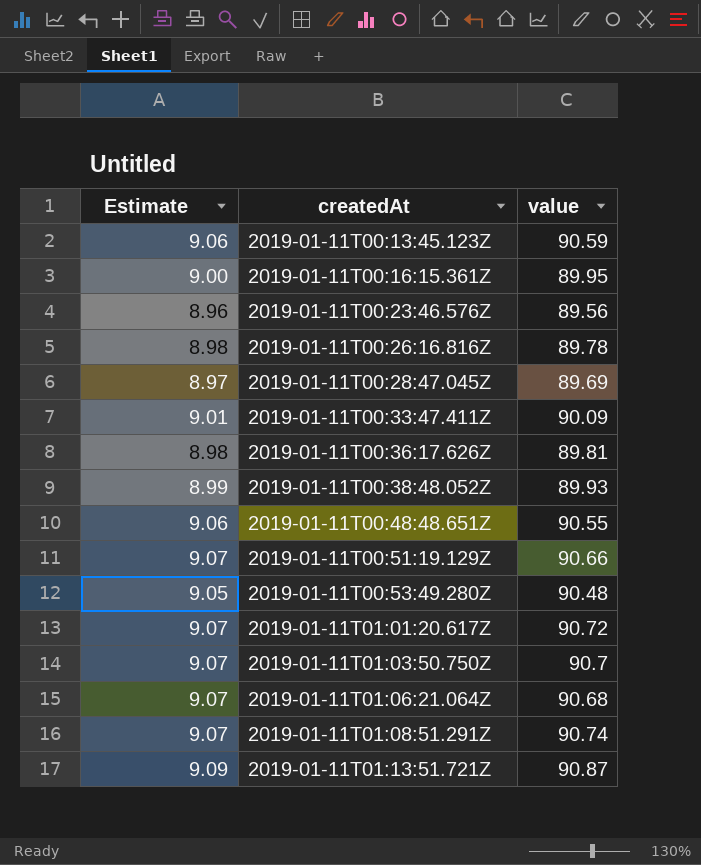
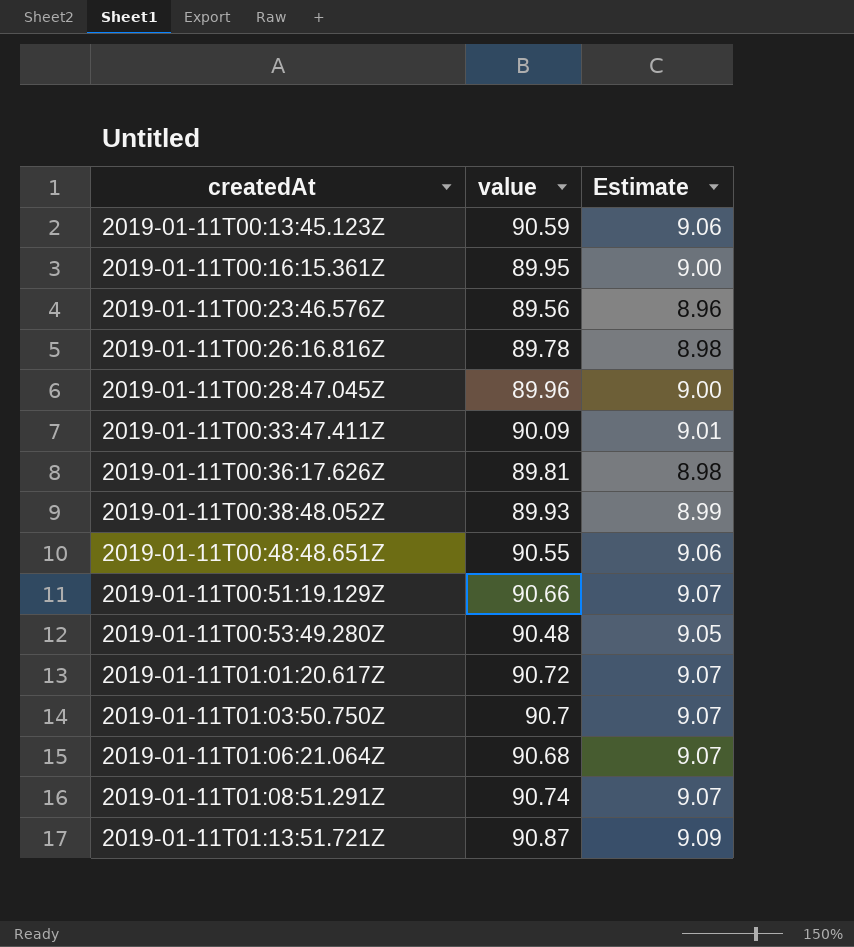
column Estimate | position: 1 -> 3
2019-01-11T00:28:47.045Z | value: 89.69 -> 89.96
2019-01-11T00:28:47.045Z | Estimate: 8.97 -> 9.00

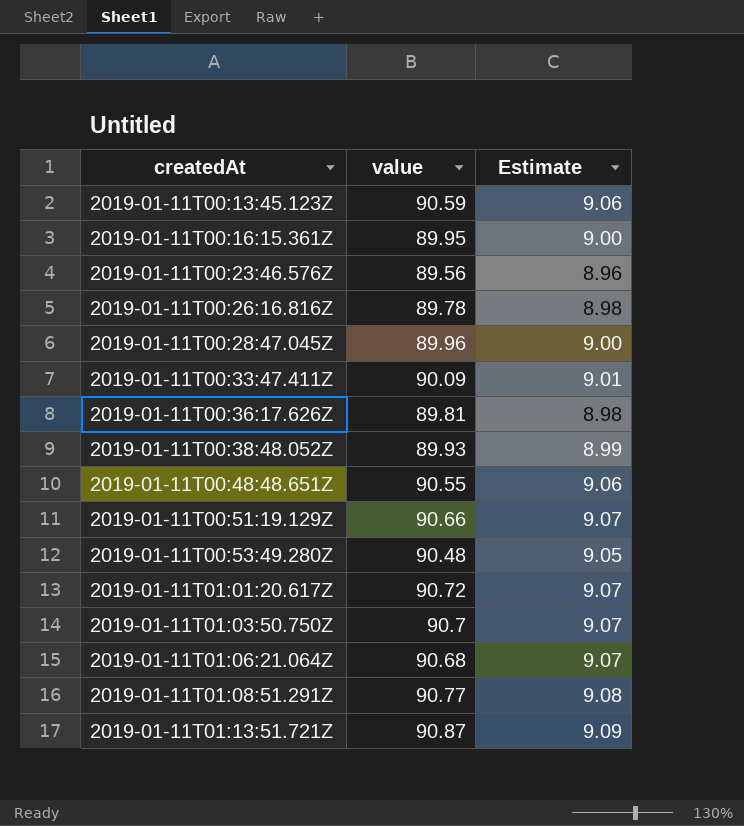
2019-01-11T01:08:51.291Z | value: 90.74 -> 90.77
2019-01-11T01:08:51.291Z | Estimate: 9.07 -> 9.08

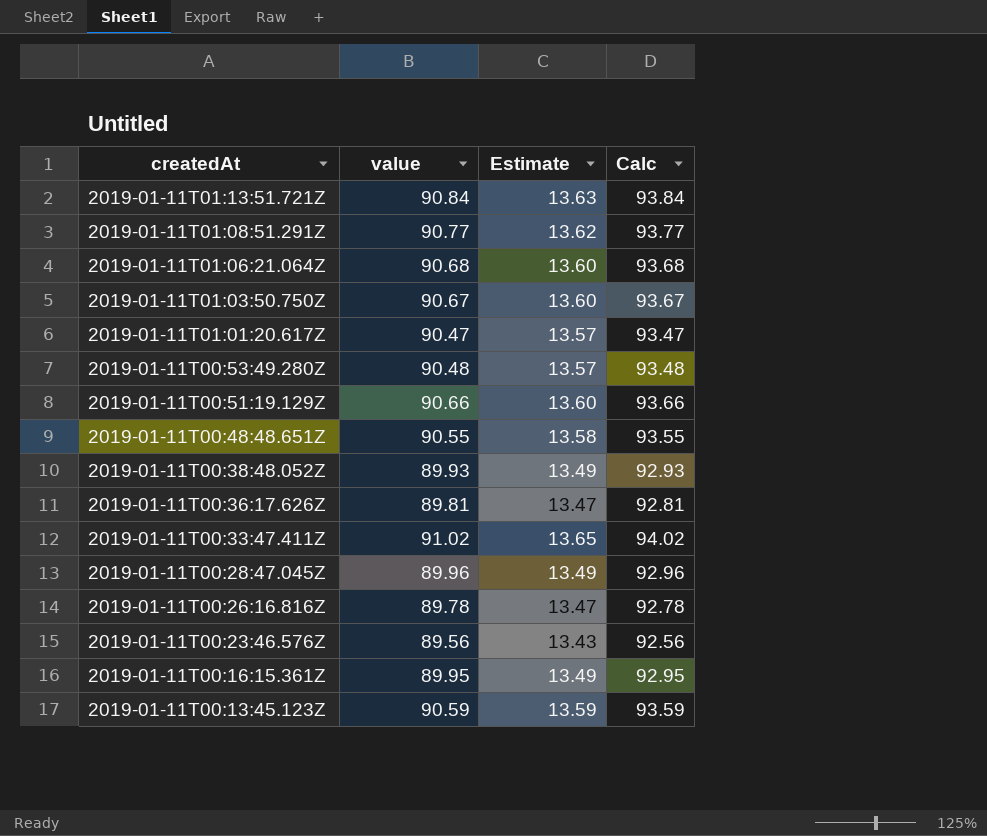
row order: createdAt ascending -> createdAt descending
column Estimate | formula: [value] * 0.1 -> [value] * 0.15
column Calc | formula: none -> [value] + 3
2019-01-11T01:13:51.721Z | value: 90.87 -> 90.84
2019-01-11T01:03:50.750Z | value: 90.7 -> 90.67
2019-01-11T01:01:20.617Z | value: 90.72 -> 90.47
2019-01-11T00:33:47.411Z | value: 90.09 -> 91.02

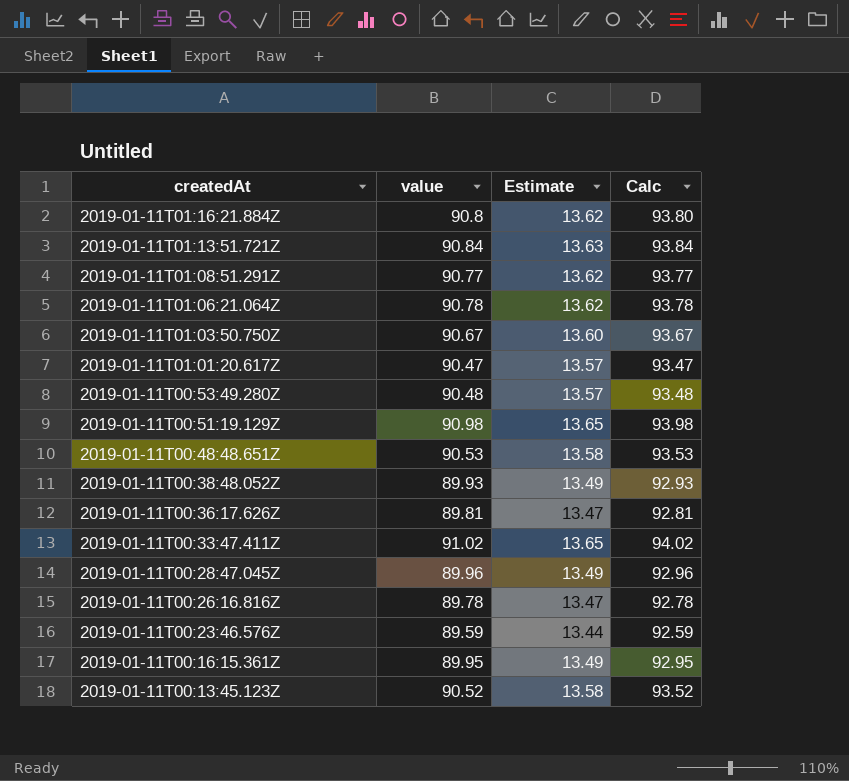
row 2019-01-11T01:16:21.884Z: none -> 90.8 | 13.62 | 93.80
2019-01-11T01:06:21.064Z | value: 90.68 -> 90.78
2019-01-11T01:06:21.064Z | Estimate: 13.60 -> 13.62
2019-01-11T01:06:21.064Z | Calc: 93.68 -> 93.78
2019-01-11T00:51:19.129Z | value: 90.66 -> 90.98
2019-01-11T00:51:19.129Z | Estimate: 13.60 -> 13.65
2019-01-11T00:51:19.129Z | Calc: 93.66 -> 93.98
2019-01-11T00:48:48.651Z | value: 90.55 -> 90.53
2019-01-11T00:48:48.651Z | Calc: 93.55 -> 93.53
2019-01-11T00:23:46.576Z | value: 89.56 -> 89.59
2019-01-11T00:23:46.576Z | Estimate: 13.43 -> 13.44
2019-01-11T00:23:46.576Z | Calc: 92.56 -> 92.59
2019-01-11T00:13:45.123Z | value: 90.59 -> 90.52
2019-01-11T00:13:45.123Z | Estimate: 13.59 -> 13.58
2019-01-11T00:13:45.123Z | Calc: 93.59 -> 93.52

